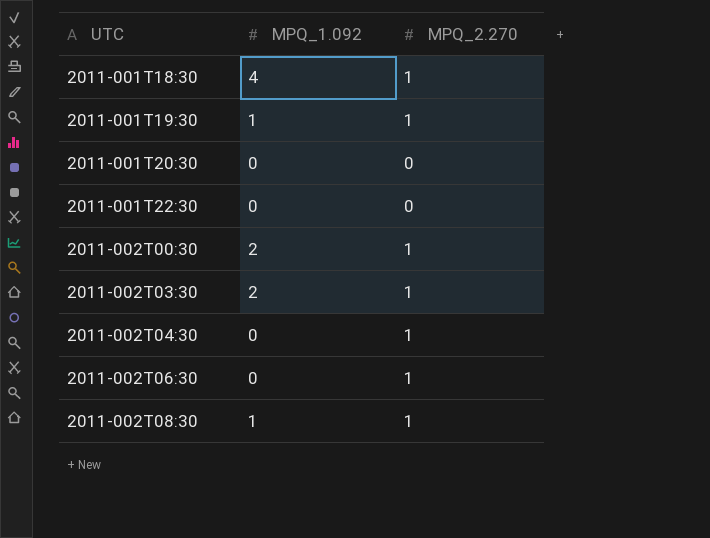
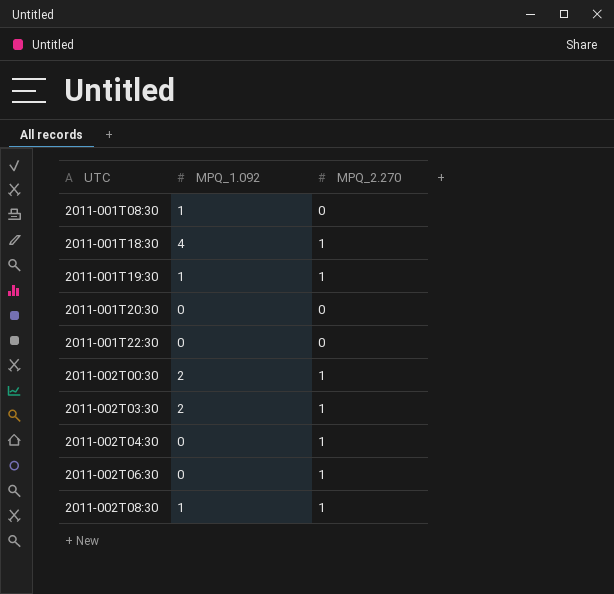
row 2011-001T08:30: none -> 1 | 0

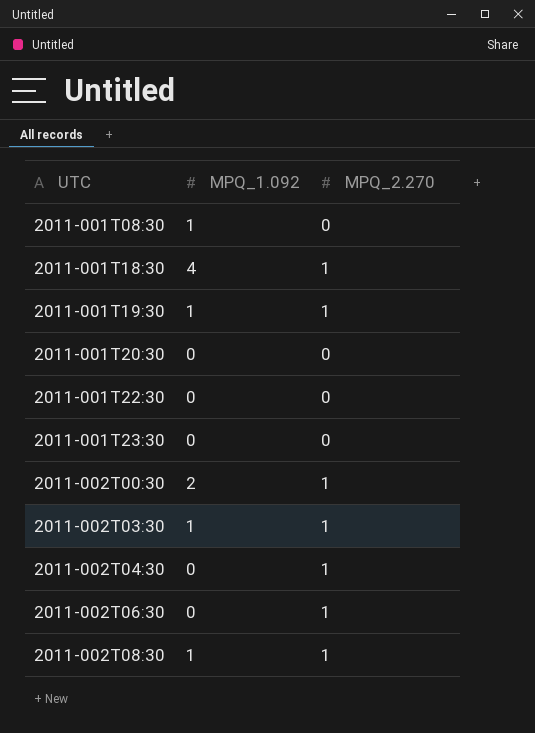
row 2011-001T23:30: none -> 0 | 0
2011-002T03:30 | MPQ_1.092: 2 -> 1

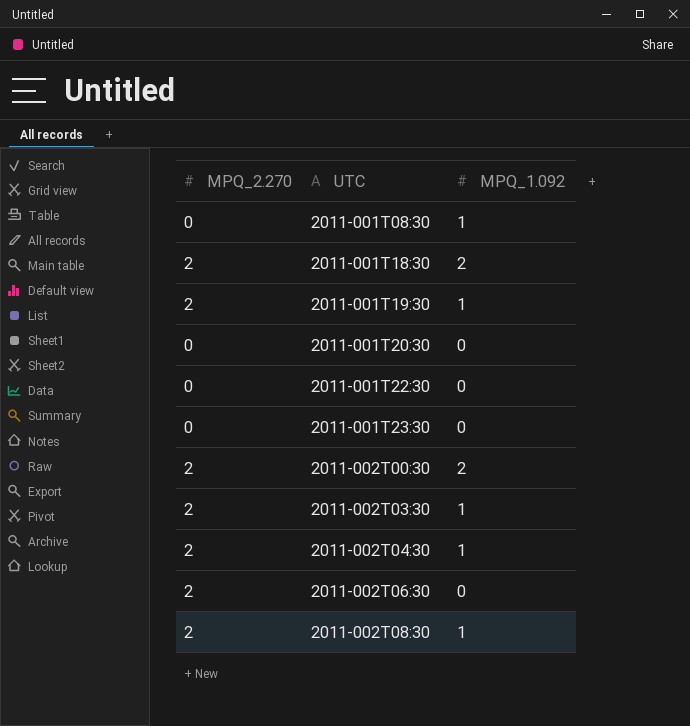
column MPQ_2.270 | position: 3 -> 1
2011-001T18:30 | MPQ_2.270: 1 -> 2
2011-001T18:30 | MPQ_1.092: 4 -> 2
2011-001T19:30 | MPQ_2.270: 1 -> 2
2011-002T00:30 | MPQ_2.270: 1 -> 2
2011-002T03:30 | MPQ_2.270: 1 -> 2
2011-002T04:30 | MPQ_2.270: 1 -> 2
2011-002T04:30 | MPQ_1.092: 0 -> 1
2011-002T06:30 | MPQ_2.270: 1 -> 2
2011-002T08:30 | MPQ_2.270: 1 -> 2

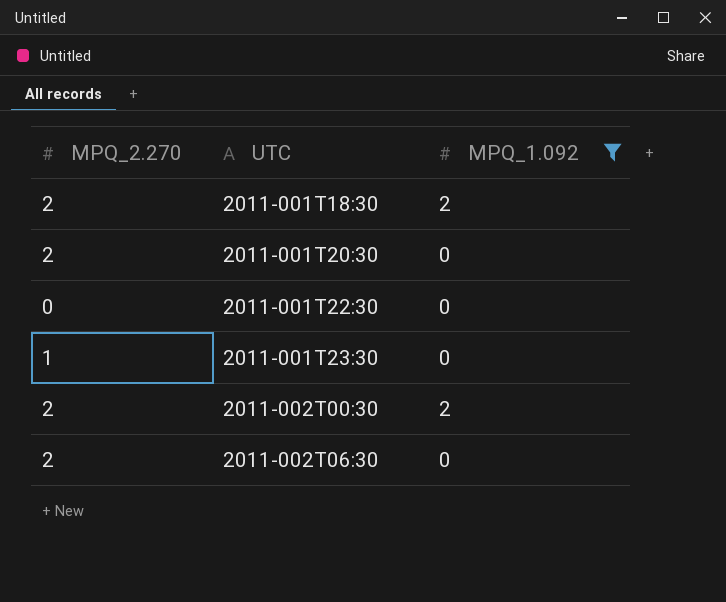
filter: none -> MPQ_1.092 != 1
2011-001T20:30 | MPQ_2.270: 0 -> 2
2011-001T23:30 | MPQ_2.270: 0 -> 1

